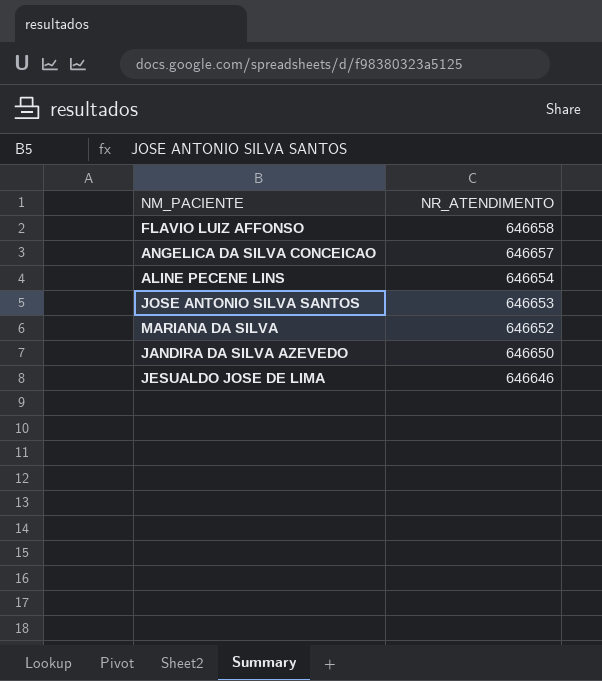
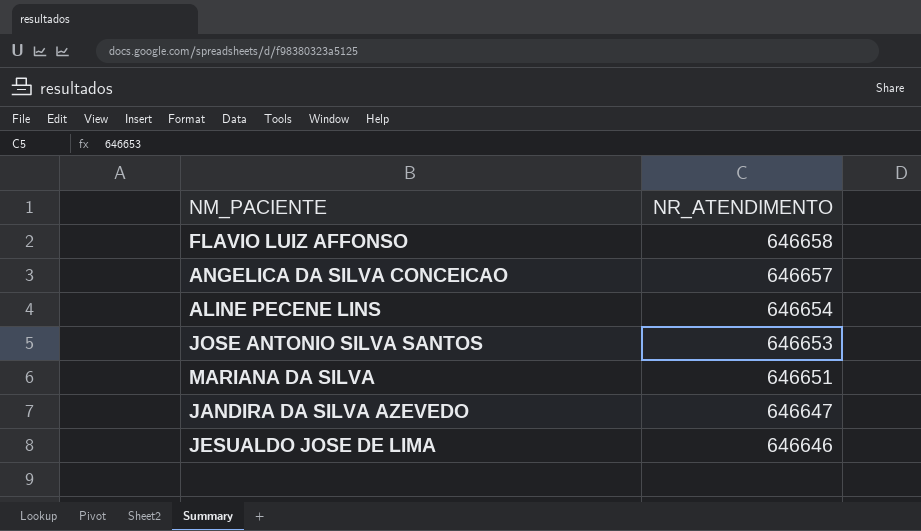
MARIANA DA SILVA | NR_ATENDIMENTO: 646652 -> 646651
JANDIRA DA SILVA AZEVEDO | NR_ATENDIMENTO: 646650 -> 646647

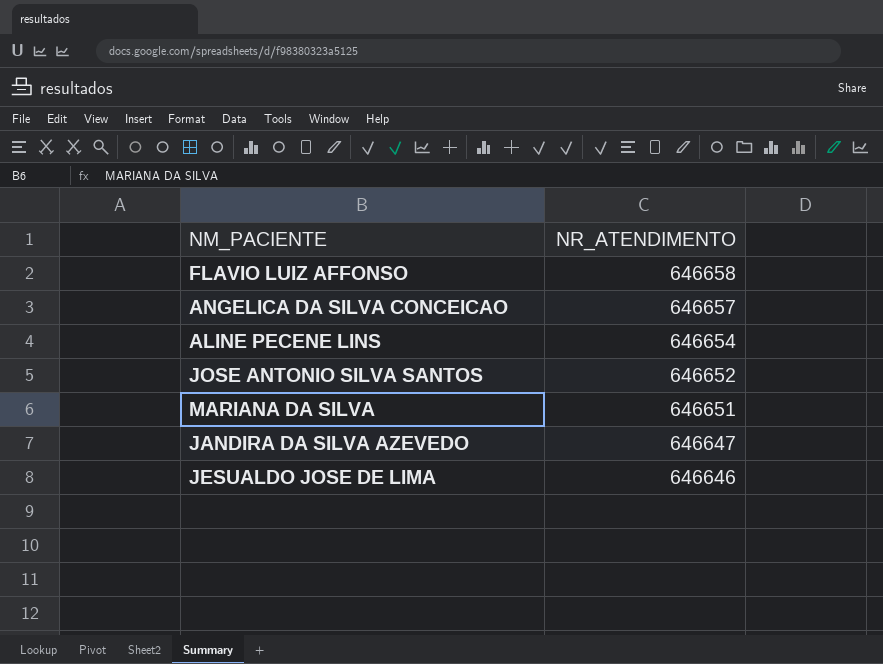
JOSE ANTONIO SILVA SANTOS | NR_ATENDIMENTO: 646653 -> 646652

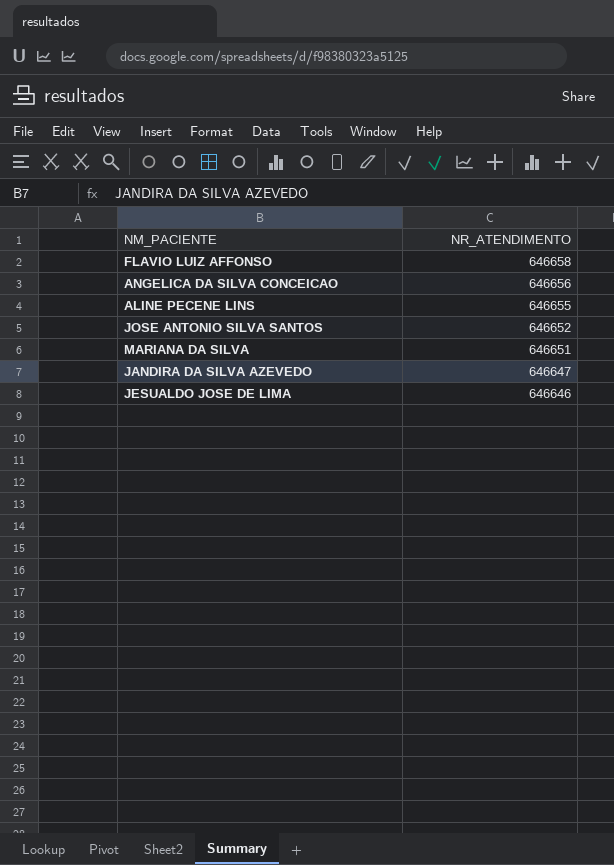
ANGELICA DA SILVA CONCEICAO | NR_ATENDIMENTO: 646657 -> 646656
ALINE PECENE LINS | NR_ATENDIMENTO: 646654 -> 646655

